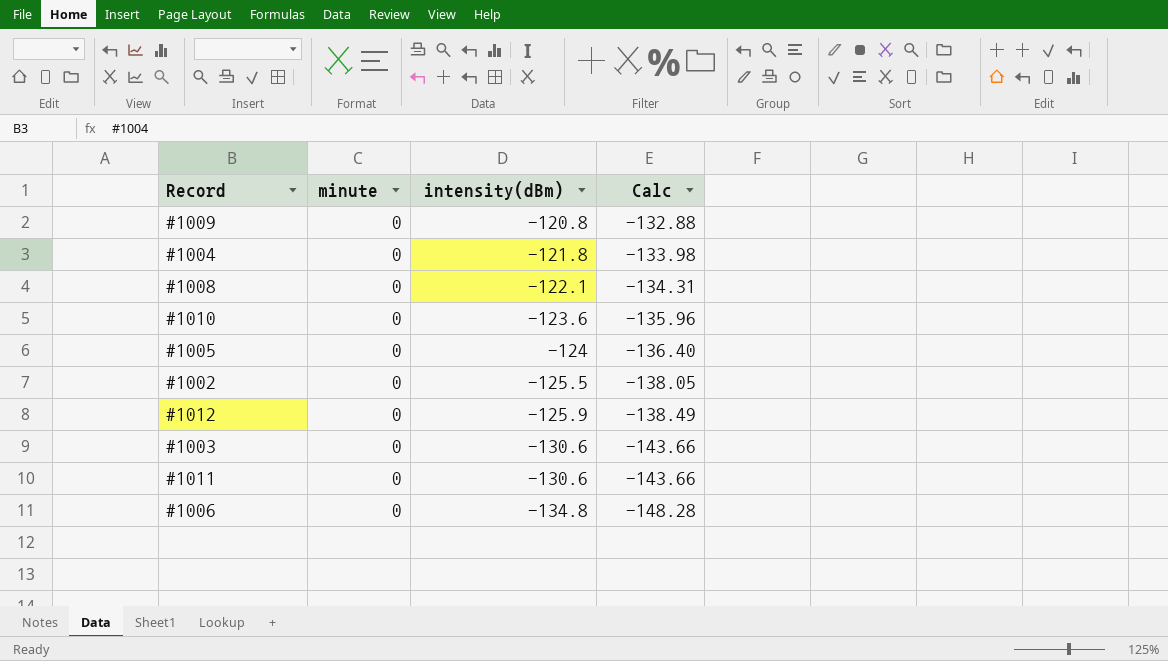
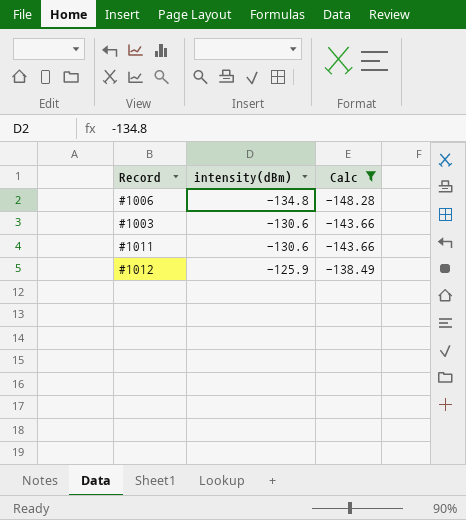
filter: none -> Calc <= -138.49
row order: intensity(dBm) descending -> intensity(dBm) ascending
column minute | position: 2 -> none

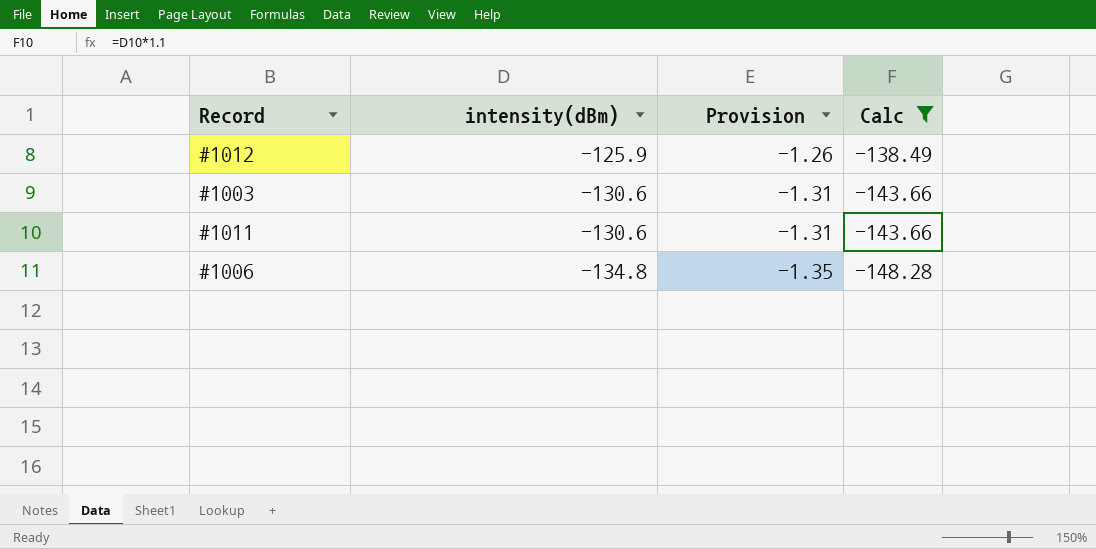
row order: intensity(dBm) ascending -> intensity(dBm) descending
column Provision | formula: none -> [intensity(dBm)] * 0.01

